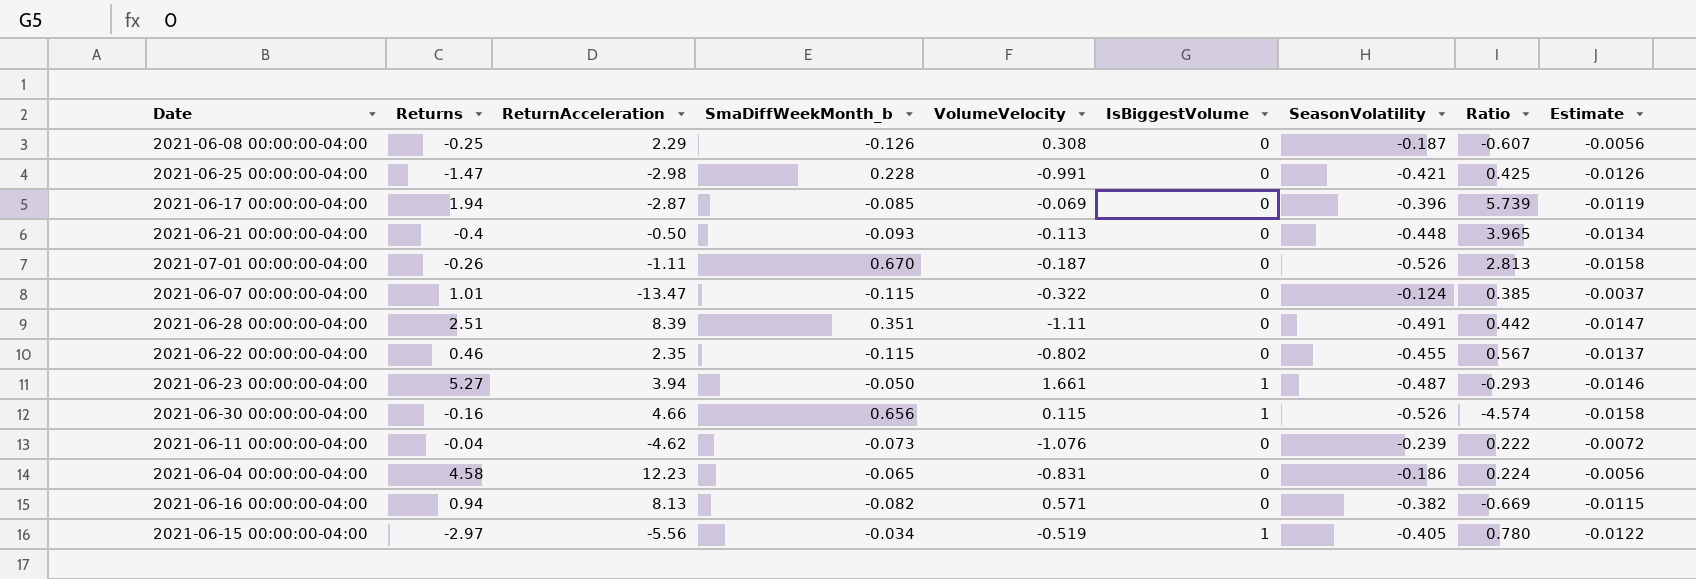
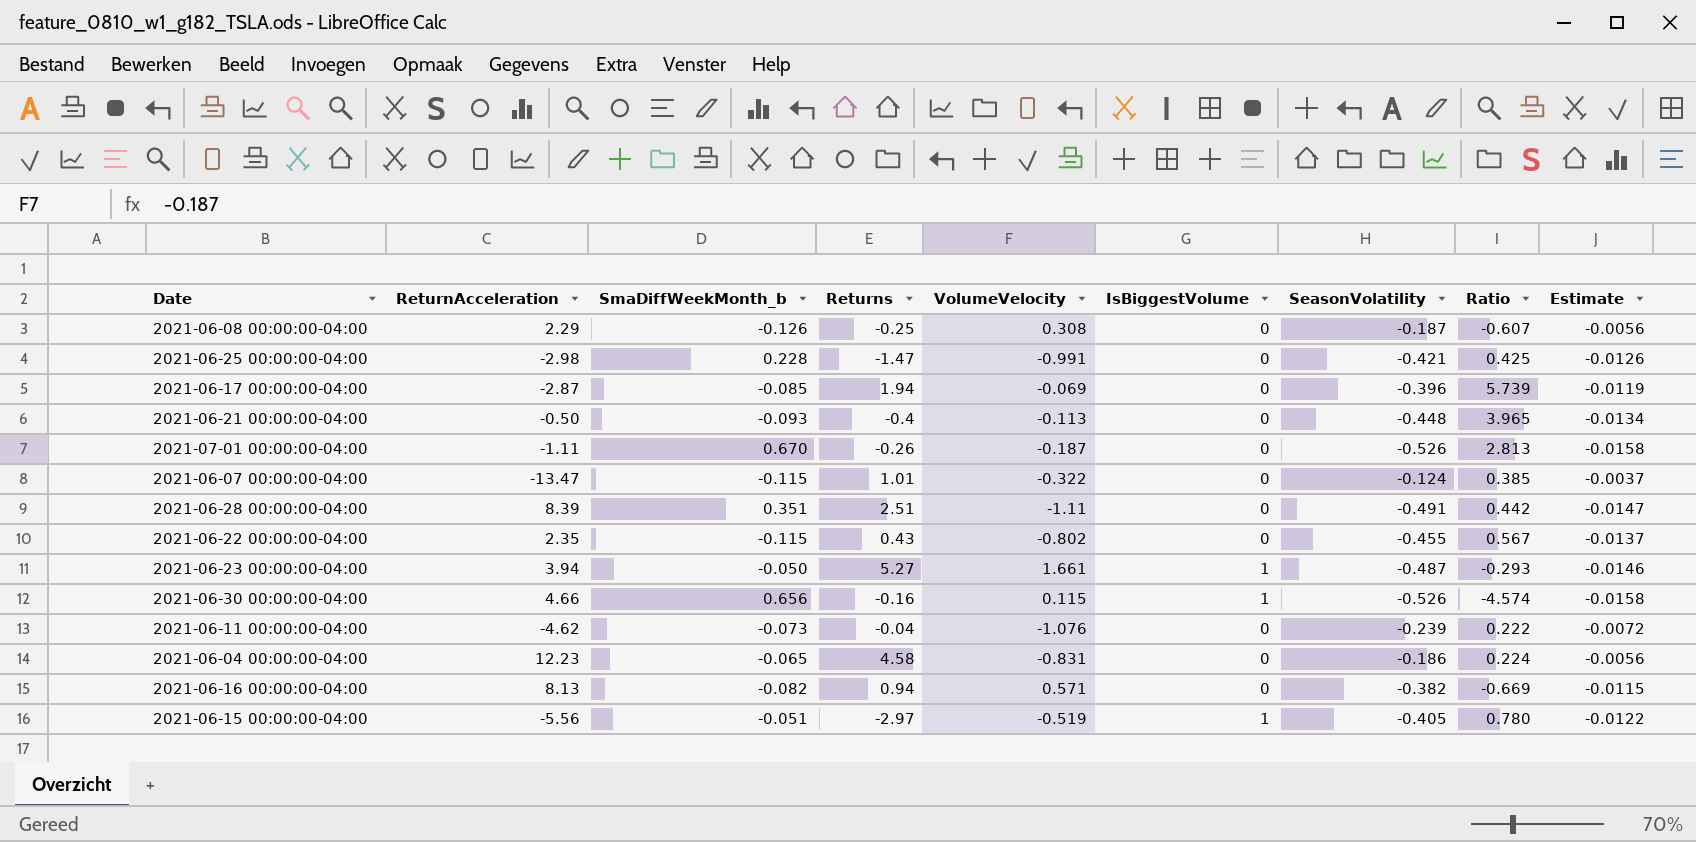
column Returns | position: 2 -> 4
2021-06-22 00:00:00-04:00 | Returns: 0.46 -> 0.43
2021-06-15 00:00:00-04:00 | SmaDiffWeekMonth_b: -0.034 -> -0.051

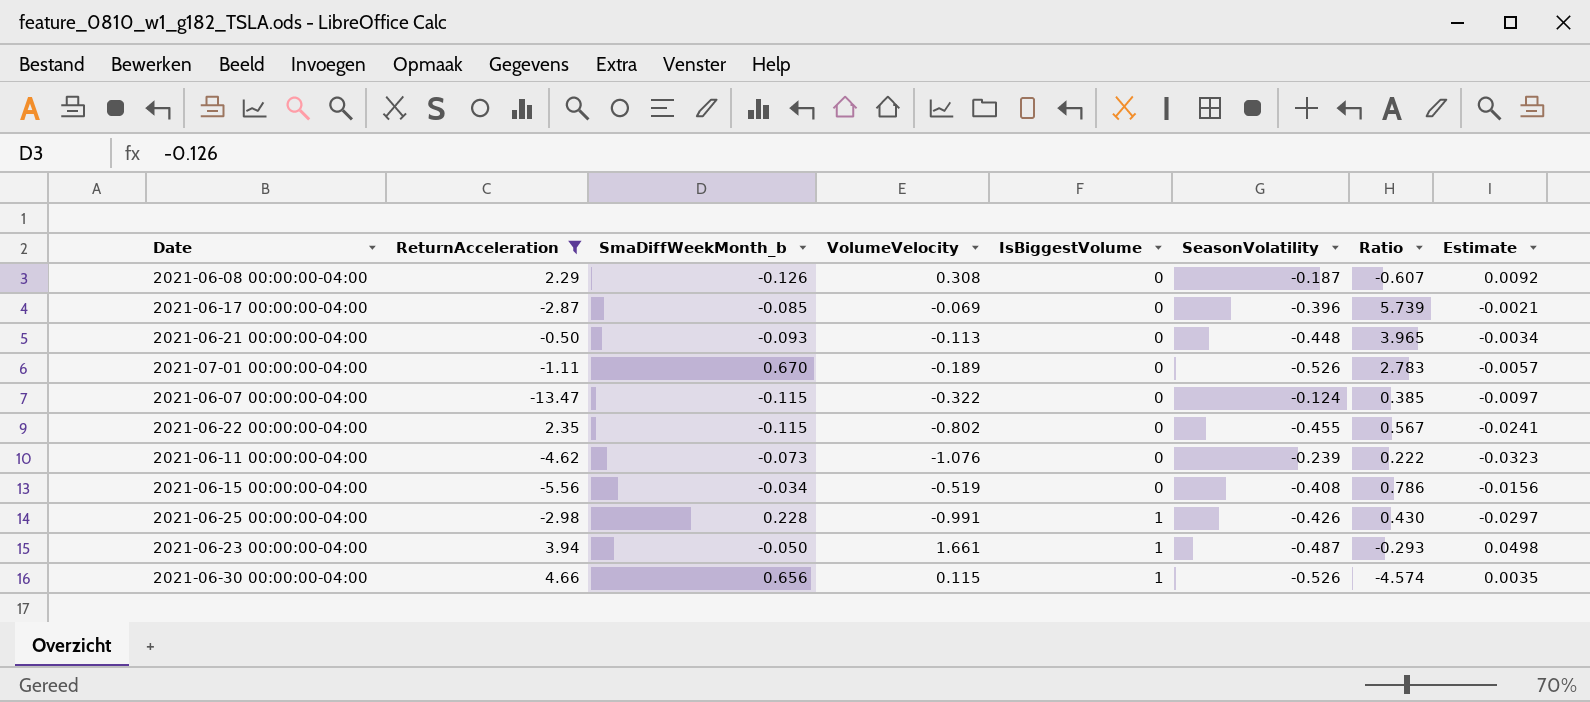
filter: none -> ReturnAcceleration <= 4.66
row order: none -> IsBiggestVolume ascending
column Returns | position: 4 -> none
column Estimate | formula: [SeasonVolatility] * 0.03 -> [VolumeVelocity] * 0.03
2021-07-01 00:00:00-04:00 | VolumeVelocity: -0.187 -> -0.189
2021-07-01 00:00:00-04:00 | Ratio: 2.813 -> 2.783
2021-06-15 00:00:00-04:00 | SmaDiffWeekMonth_b: -0.051 -> -0.034
2021-06-15 00:00:00-04:00 | IsBiggestVolume: 1 -> 0
2021-06-15 00:00:00-04:00 | SeasonVolatility: -0.405 -> -0.408
2021-06-15 00:00:00-04:00 | Ratio: 0.780 -> 0.786
2021-06-25 00:00:00-04:00 | IsBiggestVolume: 0 -> 1
2021-06-25 00:00:00-04:00 | SeasonVolatility: -0.421 -> -0.426
2021-06-25 00:00:00-04:00 | Ratio: 0.425 -> 0.430

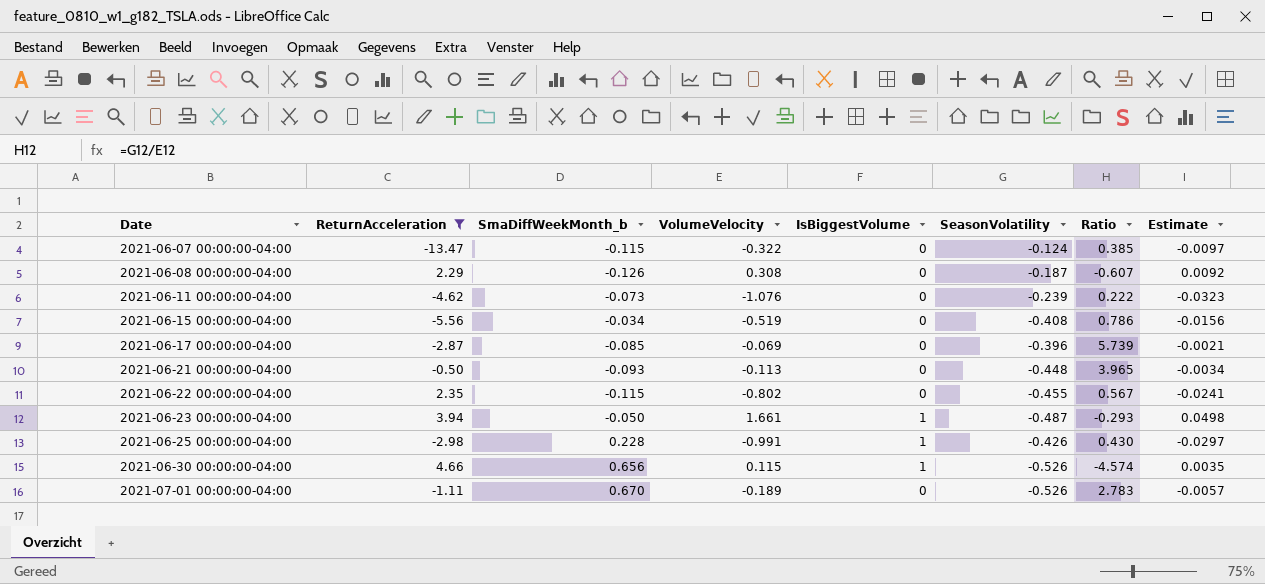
row order: IsBiggestVolume ascending -> Date ascending

